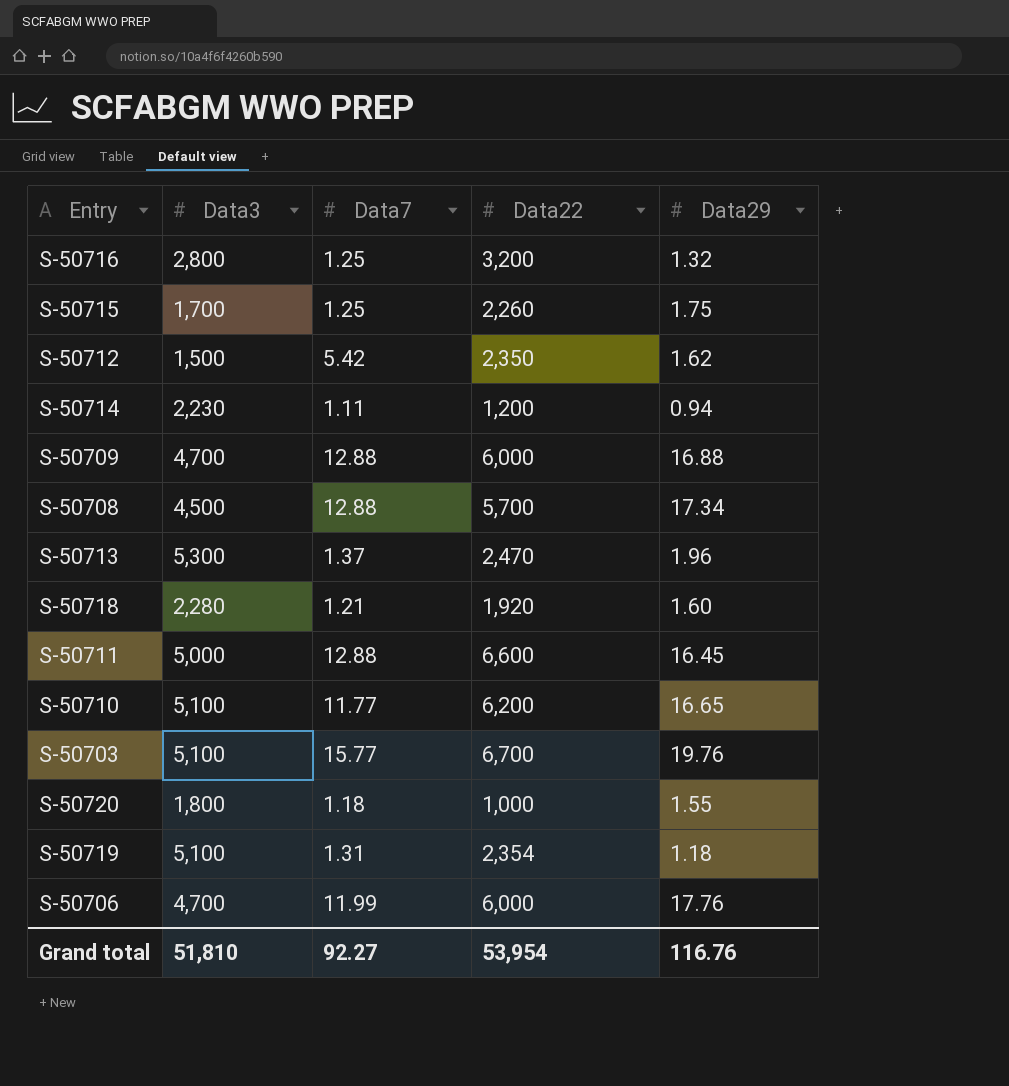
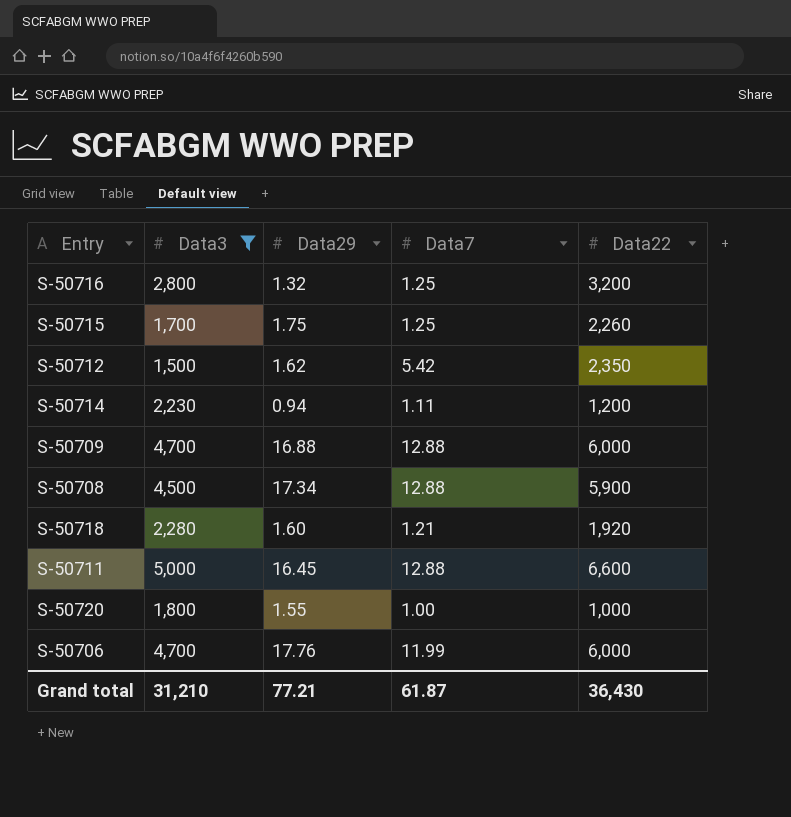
filter: none -> Data3 <= 5,000
column Data29 | position: 5 -> 3
S-50708 | Data22: 5,700 -> 5,900
S-50720 | Data7: 1.18 -> 1.00
Grand total | Data3: 51,810 -> 31,210
Grand total | Data29: 116.76 -> 77.21
Grand total | Data7: 92.27 -> 61.87
Grand total | Data22: 53,954 -> 36,430

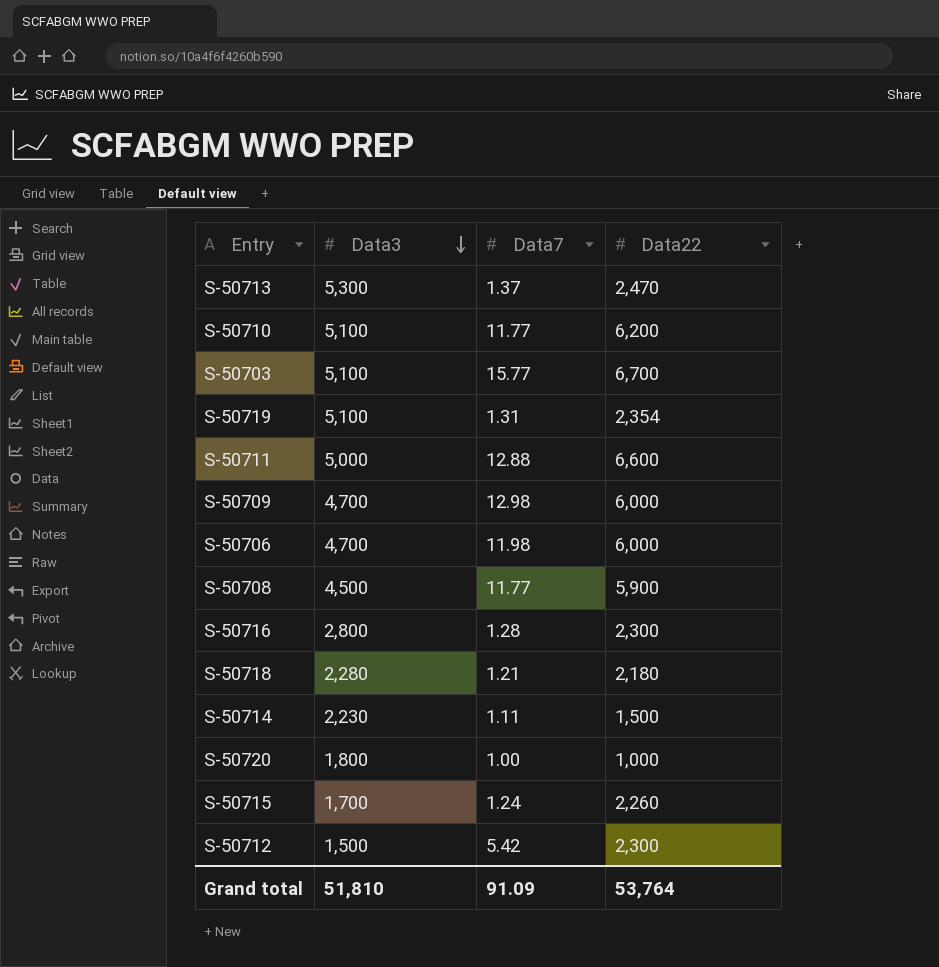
filter: Data3 <= 5,000 -> none
row order: none -> Data3 descending
column Data29 | position: 3 -> none
S-50709 | Data7: 12.88 -> 12.98
S-50706 | Data7: 11.99 -> 11.98
S-50708 | Data7: 12.88 -> 11.77
S-50716 | Data7: 1.25 -> 1.28
S-50716 | Data22: 3,200 -> 2,300
S-50718 | Data22: 1,920 -> 2,180
S-50714 | Data22: 1,200 -> 1,500
S-50715 | Data7: 1.25 -> 1.24
S-50712 | Data22: 2,350 -> 2,300
Grand total | Data3: 31,210 -> 51,810
Grand total | Data7: 61.87 -> 91.09
Grand total | Data22: 36,430 -> 53,764

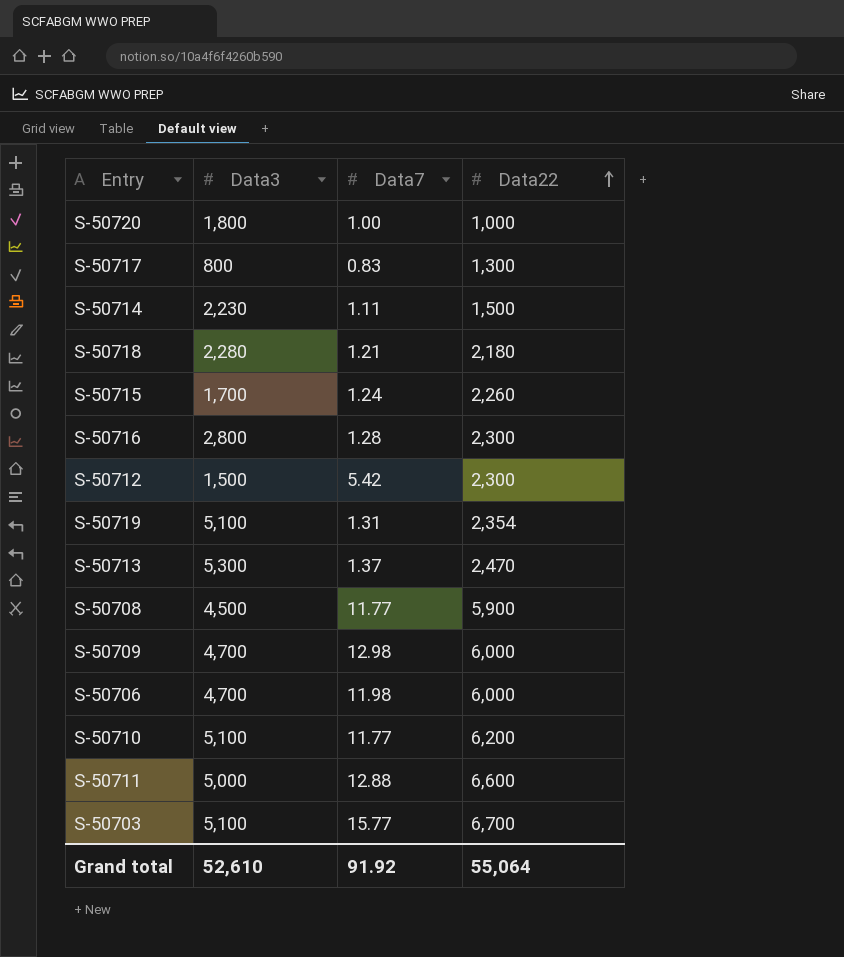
row order: Data3 descending -> Data22 ascending
row S-50717: none -> 800 | 0.83 | 1,300
Grand total | Data3: 51,810 -> 52,610
Grand total | Data7: 91.09 -> 91.92
Grand total | Data22: 53,764 -> 55,064

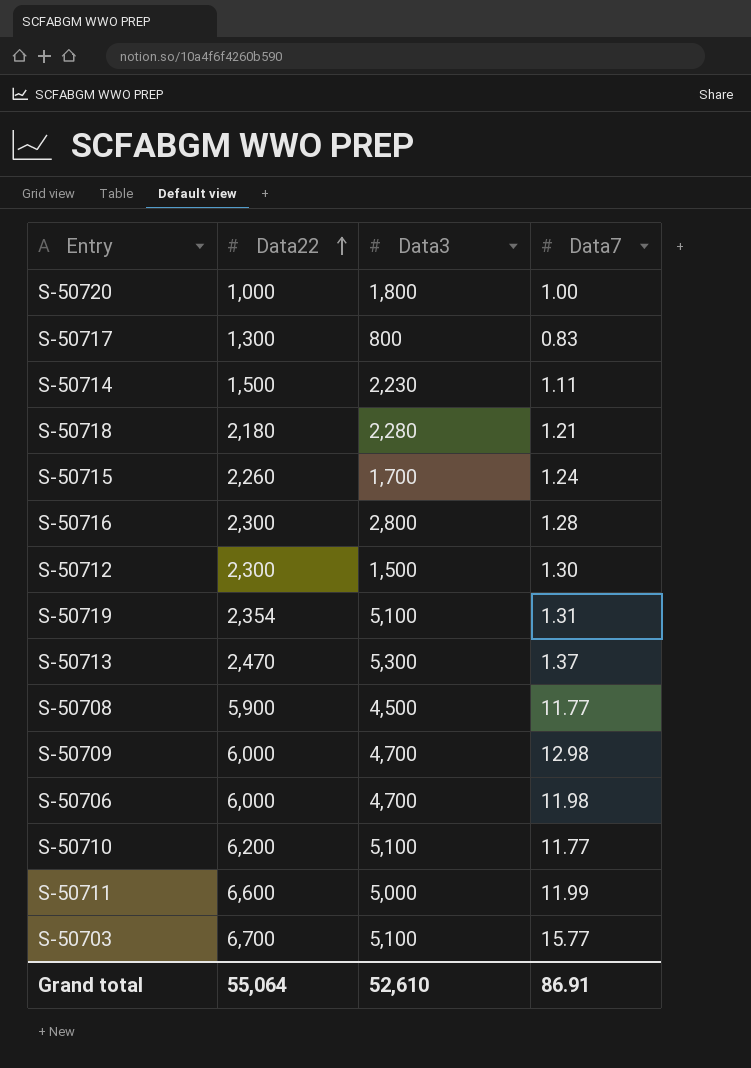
column Data22 | position: 4 -> 2
S-50712 | Data7: 5.42 -> 1.30
S-50711 | Data7: 12.88 -> 11.99
Grand total | Data7: 91.92 -> 86.91

